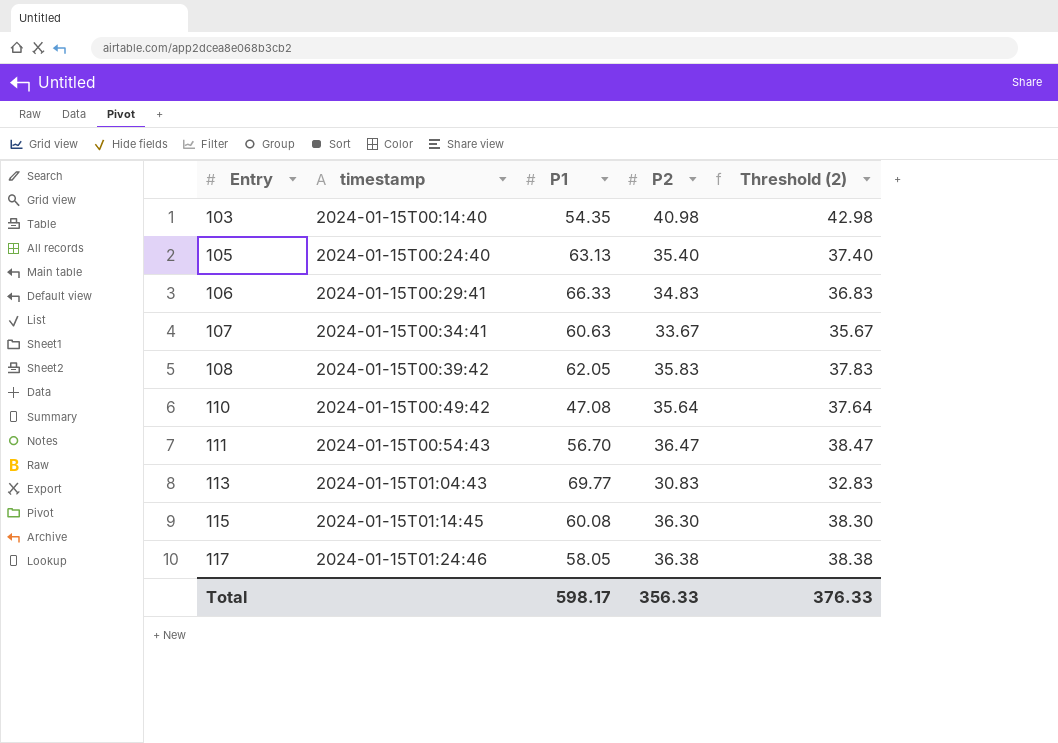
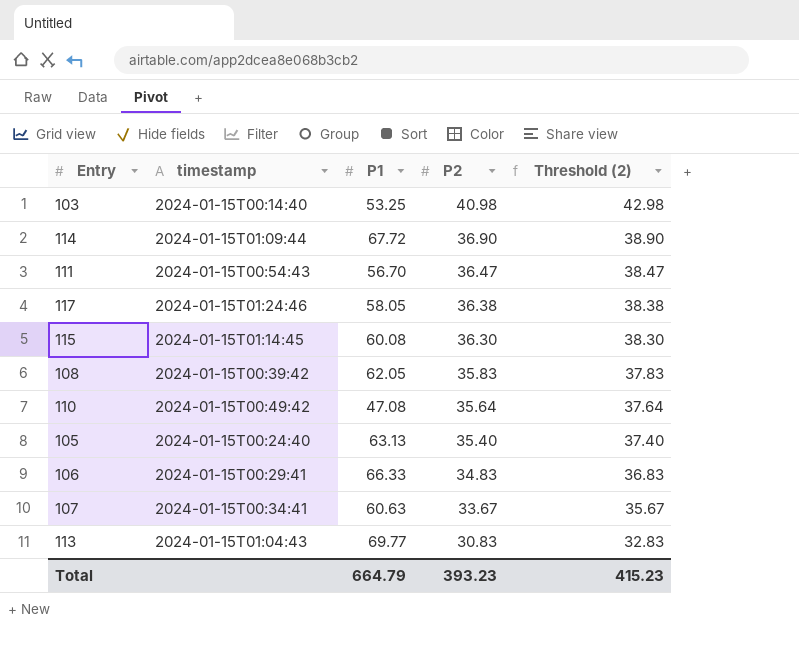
row order: Entry ascending -> P2 descending
103 | P1: 54.35 -> 53.25
row 114: none -> 2024-01-15T01:09:44 | 67.72 | 36.90 | 38.90
Total | P1: 598.17 -> 664.79
Total | P2: 356.33 -> 393.23
Total | Threshold (2): 376.33 -> 415.23

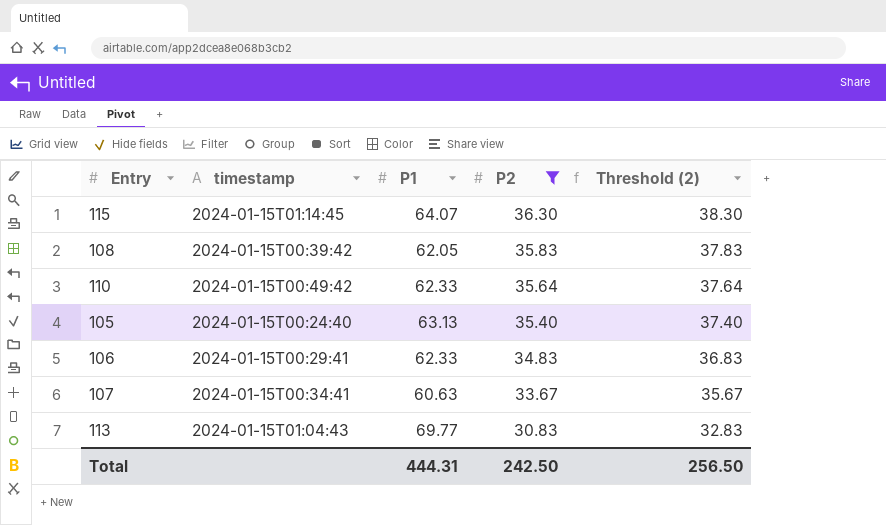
filter: none -> P2 <= 36.30
115 | P1: 60.08 -> 64.07
110 | P1: 47.08 -> 62.33
106 | P1: 66.33 -> 62.33
Total | P1: 664.79 -> 444.31
Total | P2: 393.23 -> 242.50
Total | Threshold (2): 415.23 -> 256.50

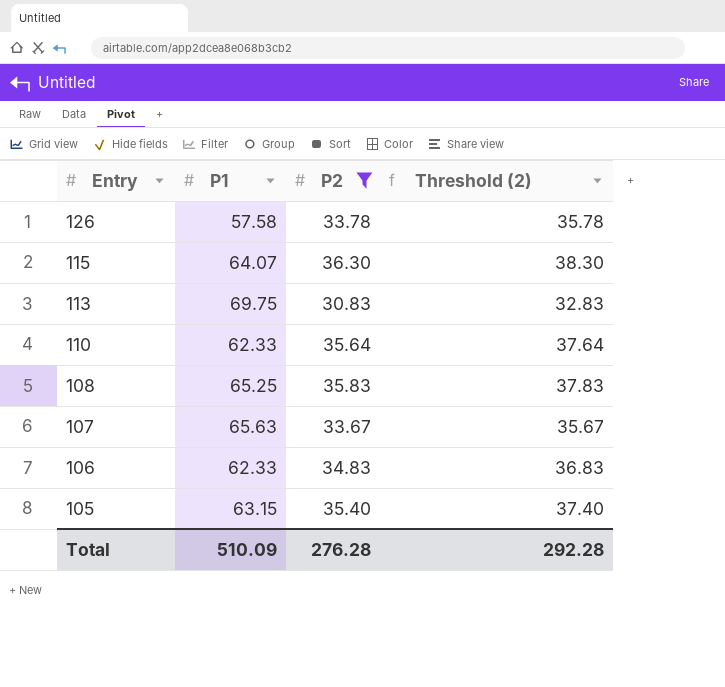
row order: P2 descending -> Entry descending
column timestamp | position: 2 -> none
row 126: none -> 57.58 | 33.78 | 35.78
113 | P1: 69.77 -> 69.75
108 | P1: 62.05 -> 65.25
107 | P1: 60.63 -> 65.63
105 | P1: 63.13 -> 63.15
Total | P1: 444.31 -> 510.09
Total | P2: 242.50 -> 276.28
Total | Threshold (2): 256.50 -> 292.28

